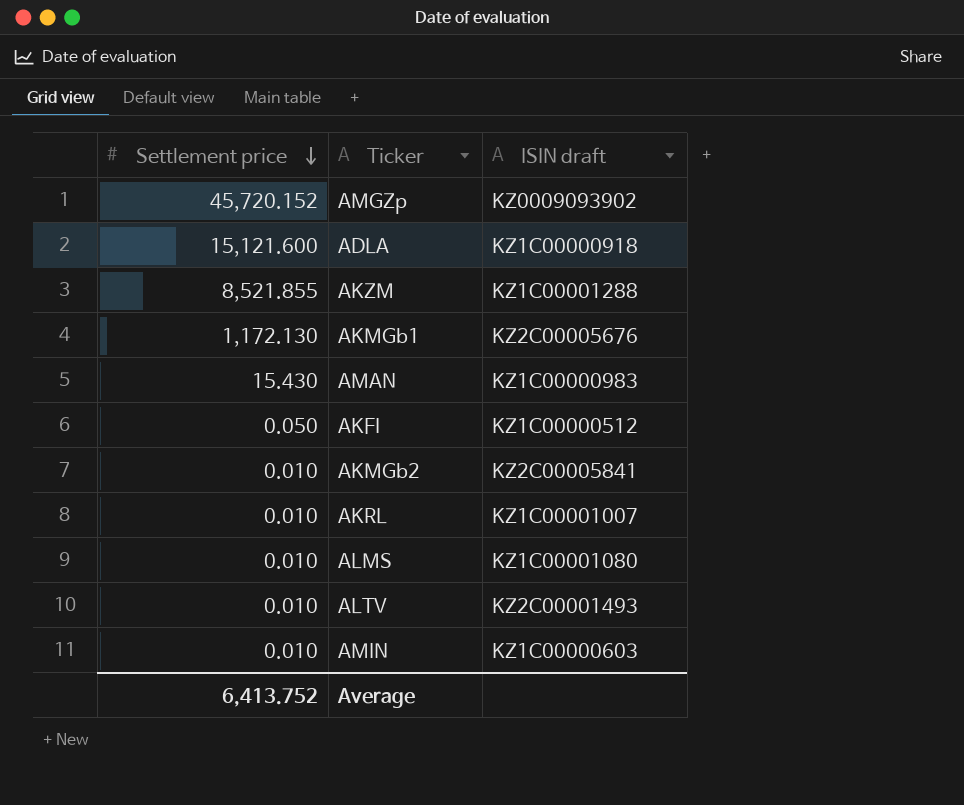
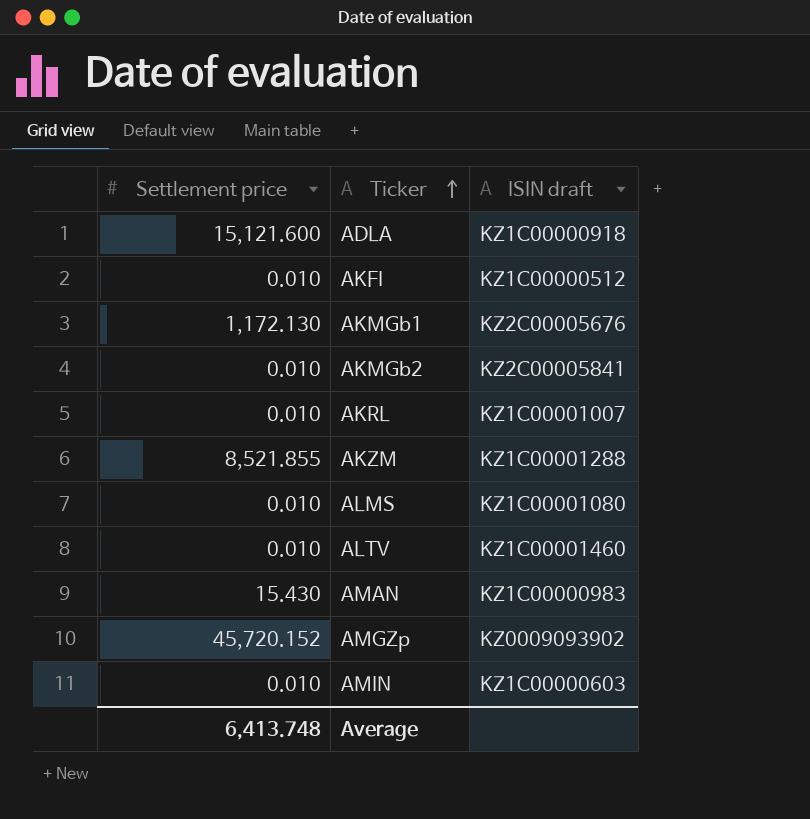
row order: Settlement price descending -> Ticker ascending
AKFI | Settlement price: 0.050 -> 0.010
ALTV | ISIN draft: KZ2C00001493 -> KZ1C00001460
Average | Settlement price: 6,413.752 -> 6,413.748

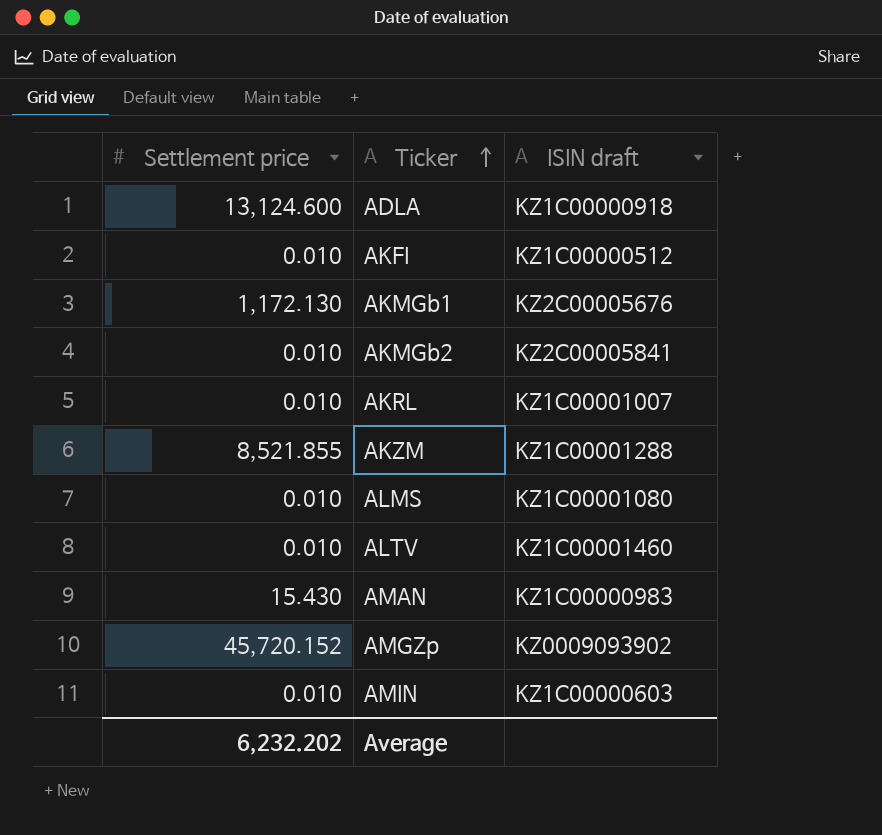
ADLA | Settlement price: 15,121.600 -> 13,124.600
Average | Settlement price: 6,413.748 -> 6,232.202

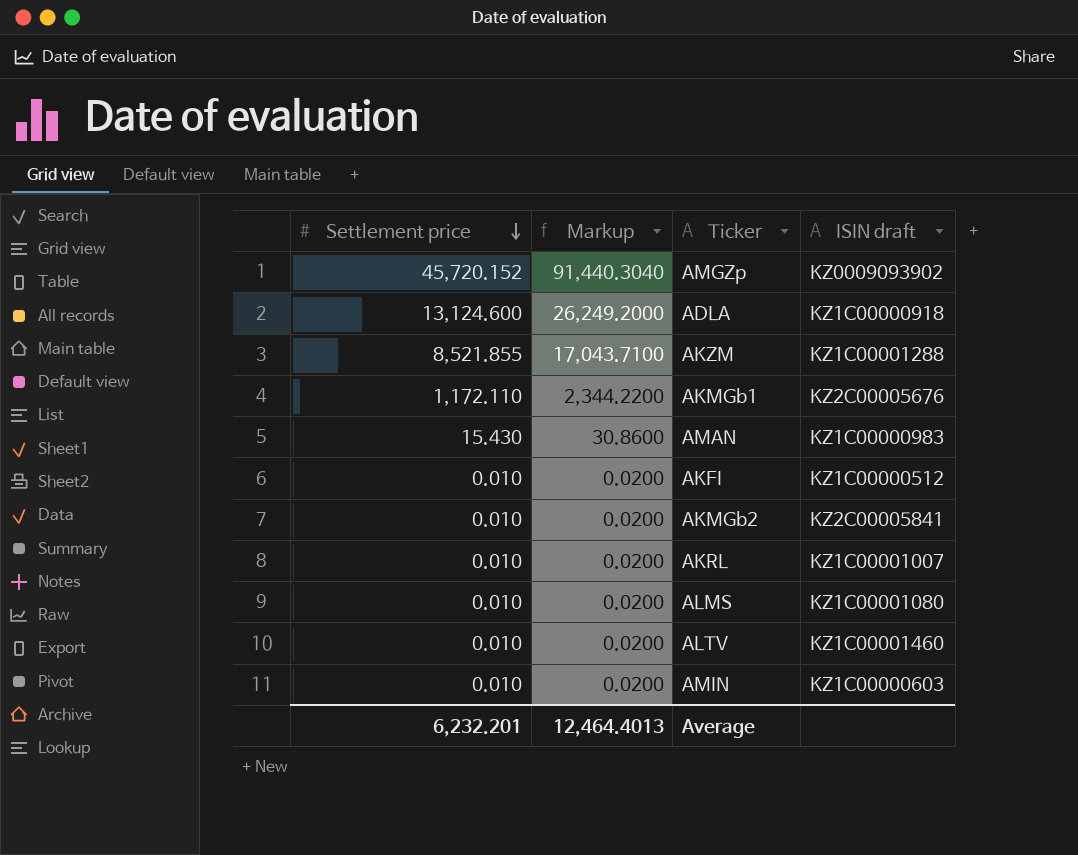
row order: Ticker ascending -> Settlement price descending
column Markup | formula: none -> [Settlement price] * 2
AKMGb1 | Settlement price: 1,172.130 -> 1,172.110
Average | Settlement price: 6,232.202 -> 6,232.201

